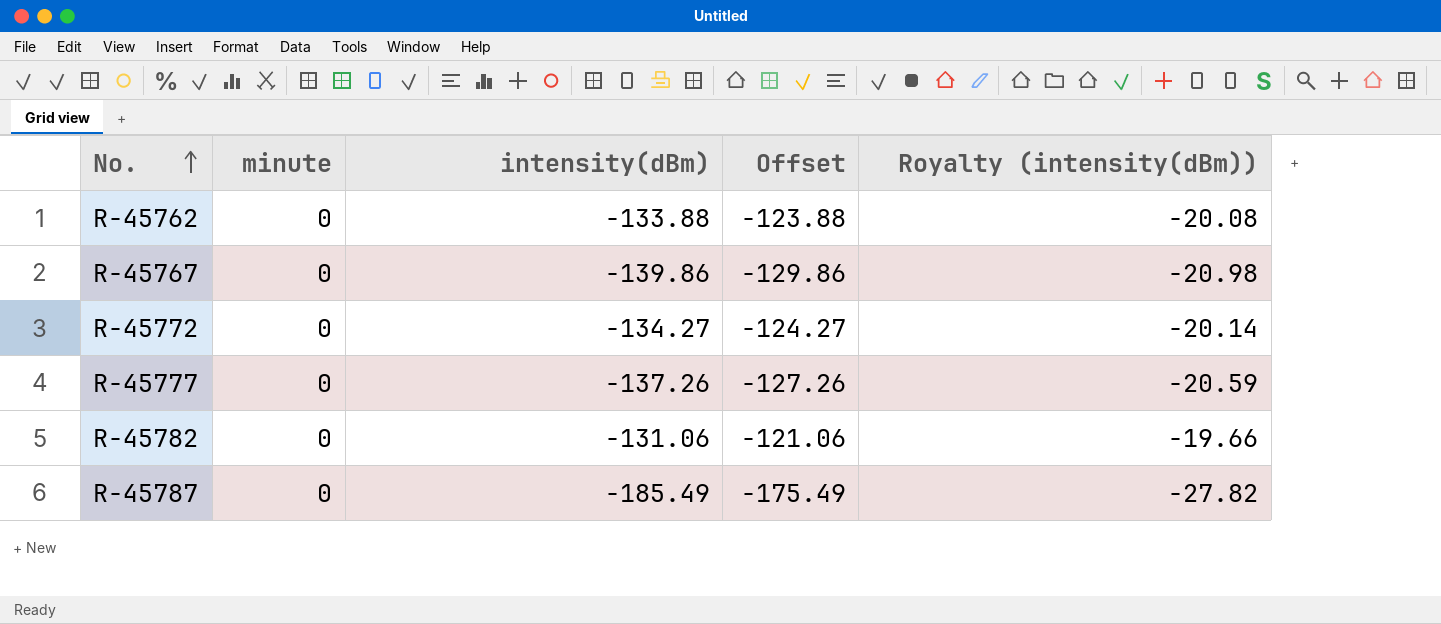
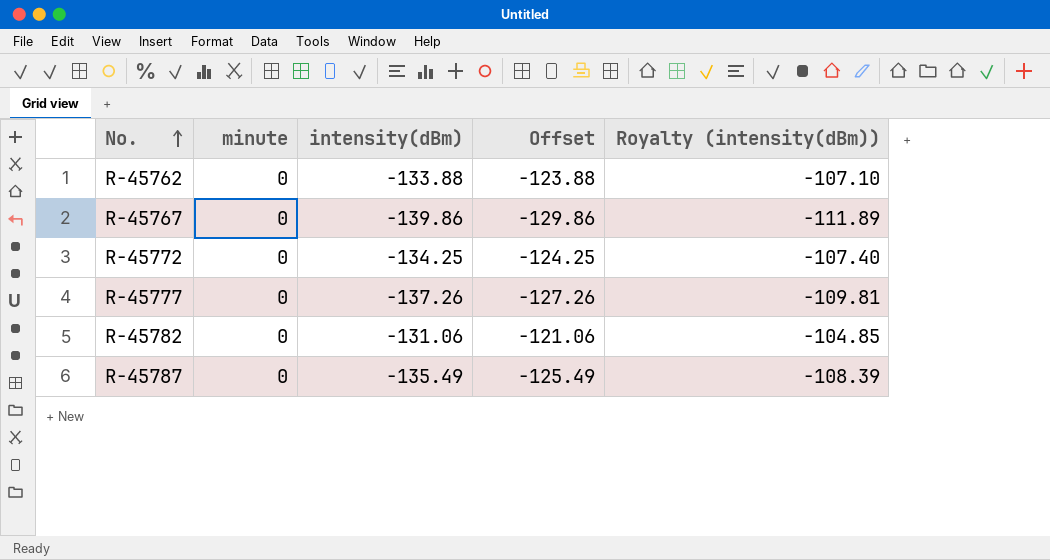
column Royalty (intensity(dBm)) | formula: [intensity(dBm)] * 0.15 -> [intensity(dBm)] * 0.8
R-45772 | intensity(dBm): -134.27 -> -134.25
R-45772 | Offset: -124.27 -> -124.25
R-45787 | intensity(dBm): -185.49 -> -135.49
R-45787 | Offset: -175.49 -> -125.49

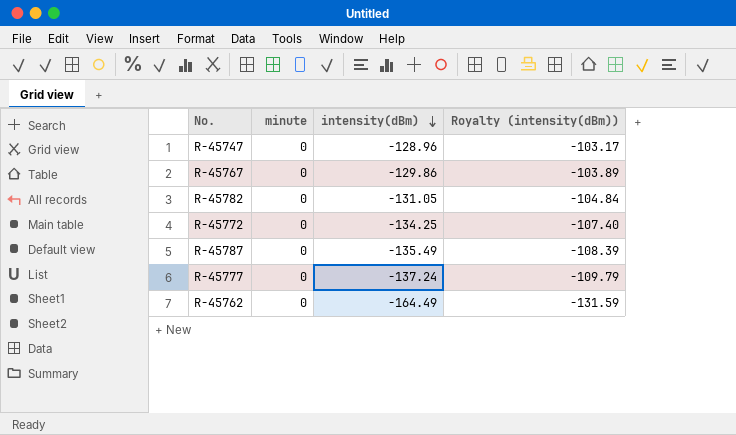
row order: No. ascending -> intensity(dBm) descending
column Offset | formula: [intensity(dBm)] + 10 -> none
row R-45747: none -> 0 | -128.96 | -103.17
R-45767 | intensity(dBm): -139.86 -> -129.86
R-45767 | Royalty (intensity(dBm)): -111.89 -> -103.89
R-45782 | intensity(dBm): -131.06 -> -131.05
R-45782 | Royalty (intensity(dBm)): -104.85 -> -104.84
R-45777 | intensity(dBm): -137.26 -> -137.24
R-45777 | Royalty (intensity(dBm)): -109.81 -> -109.79
R-45762 | intensity(dBm): -133.88 -> -164.49
R-45762 | Royalty (intensity(dBm)): -107.10 -> -131.59

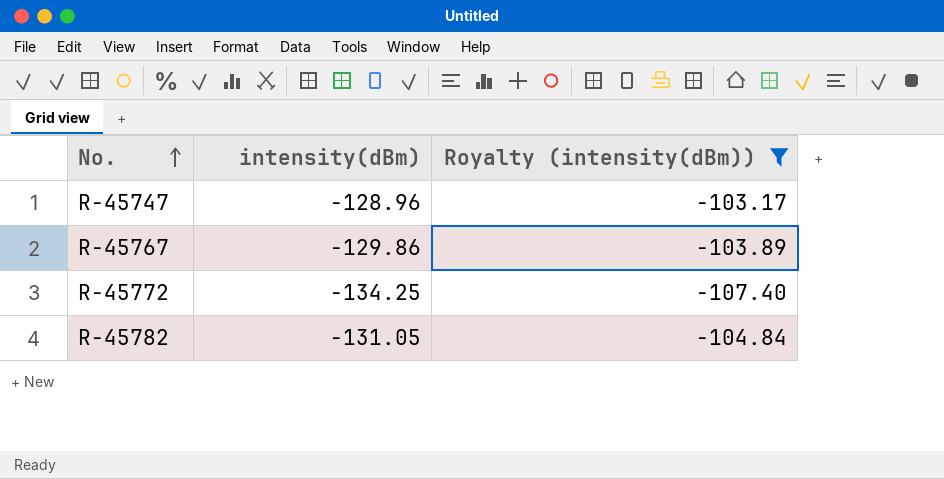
filter: none -> Royalty (intensity(dBm)) >= -107.40
row order: intensity(dBm) descending -> No. ascending
column minute | position: 2 -> none

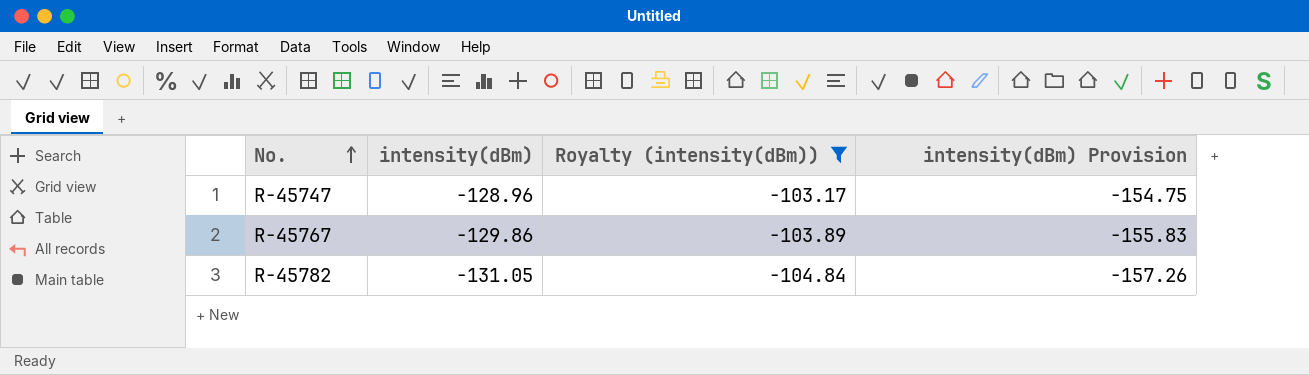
column intensity(dBm) Provision | formula: none -> [intensity(dBm)] * 1.2
row R-45772: -134.25 | -107.40 -> none

